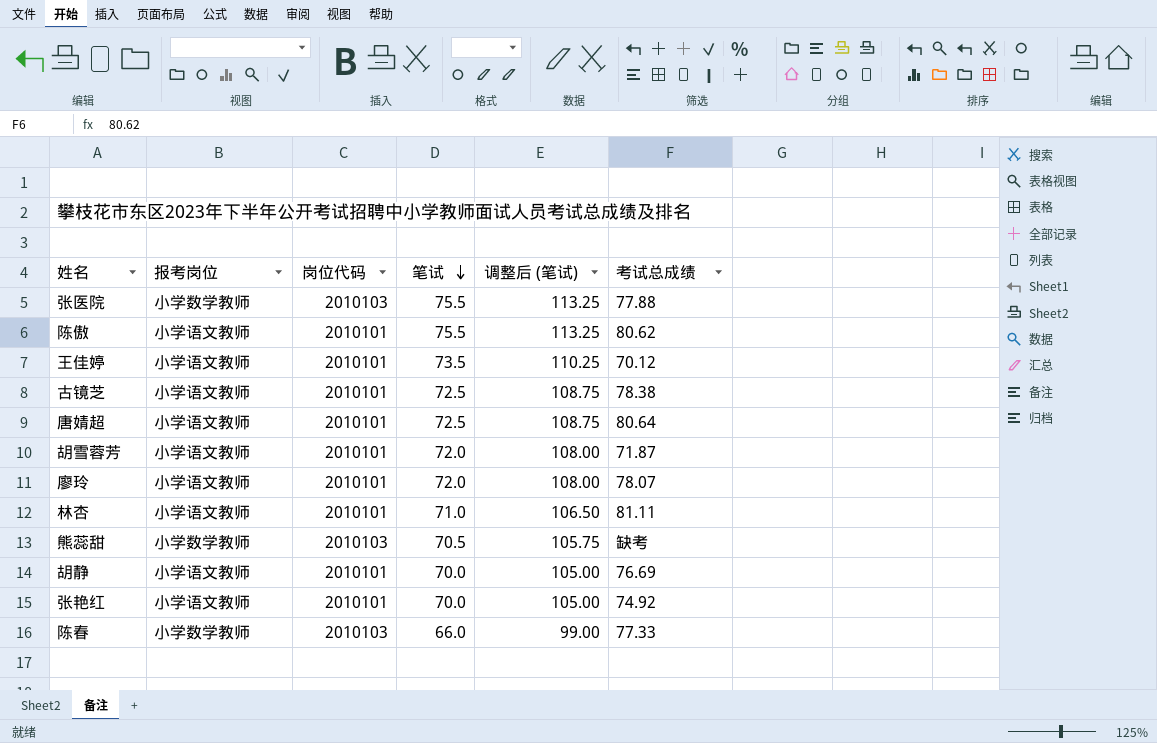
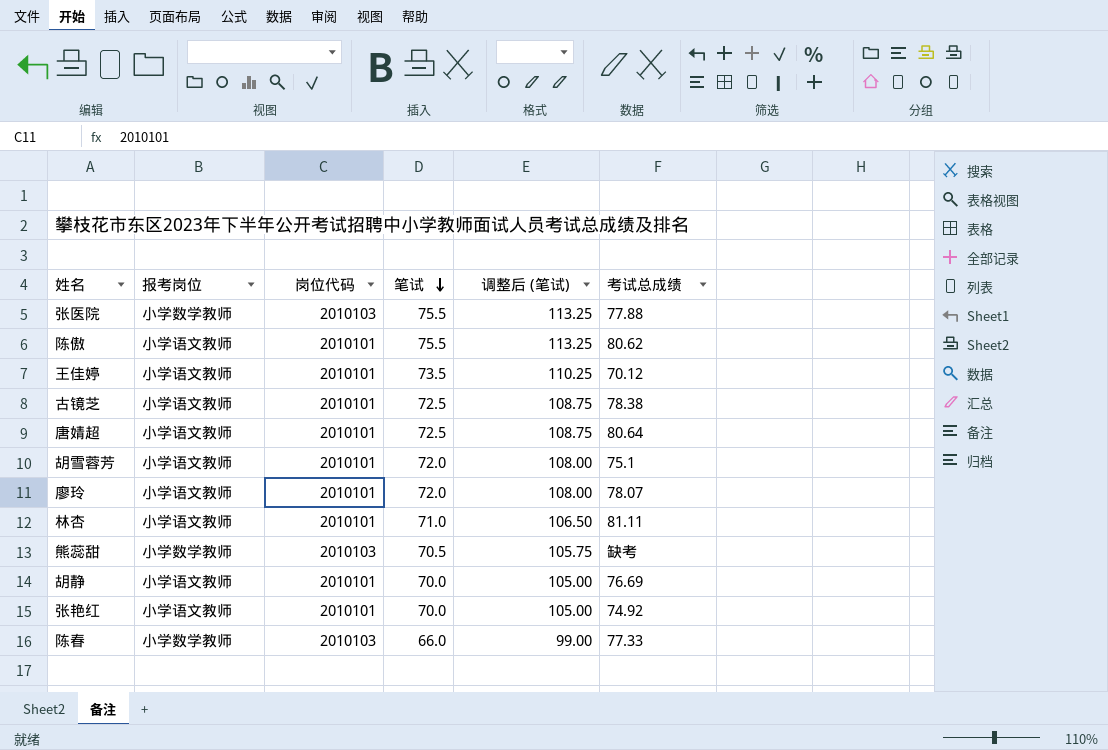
胡雪蓉芳 | 考试总成绩: 71.87 -> 75.1

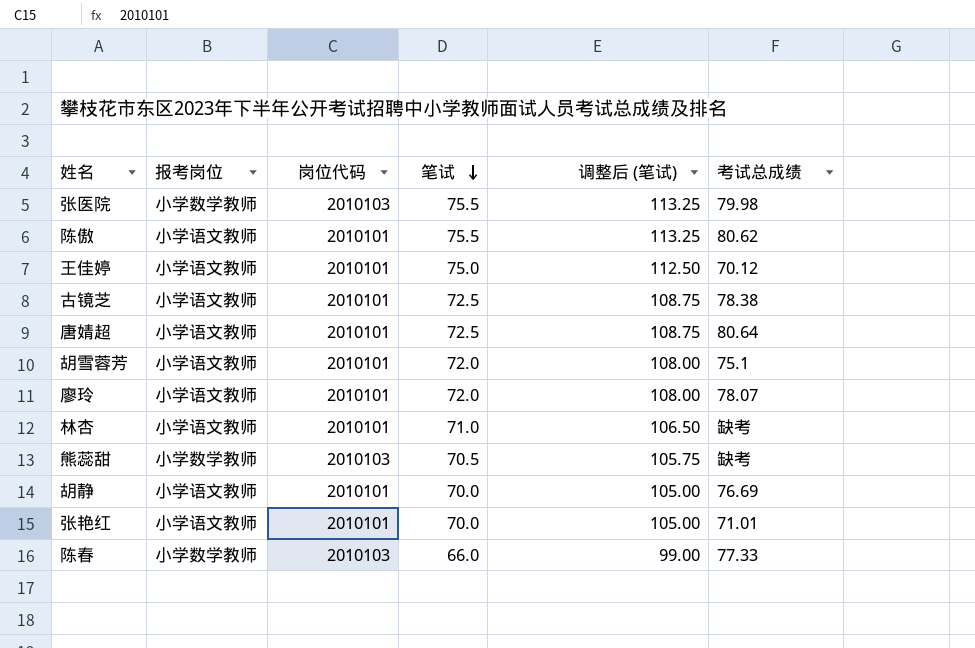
张医院 | 考试总成绩: 77.88 -> 79.98
王佳婷 | 笔试: 73.5 -> 75.0
王佳婷 | 调整后 (笔试): 110.25 -> 112.50
林杏 | 考试总成绩: 81.11 -> 缺考
张艳红 | 考试总成绩: 74.92 -> 71.01

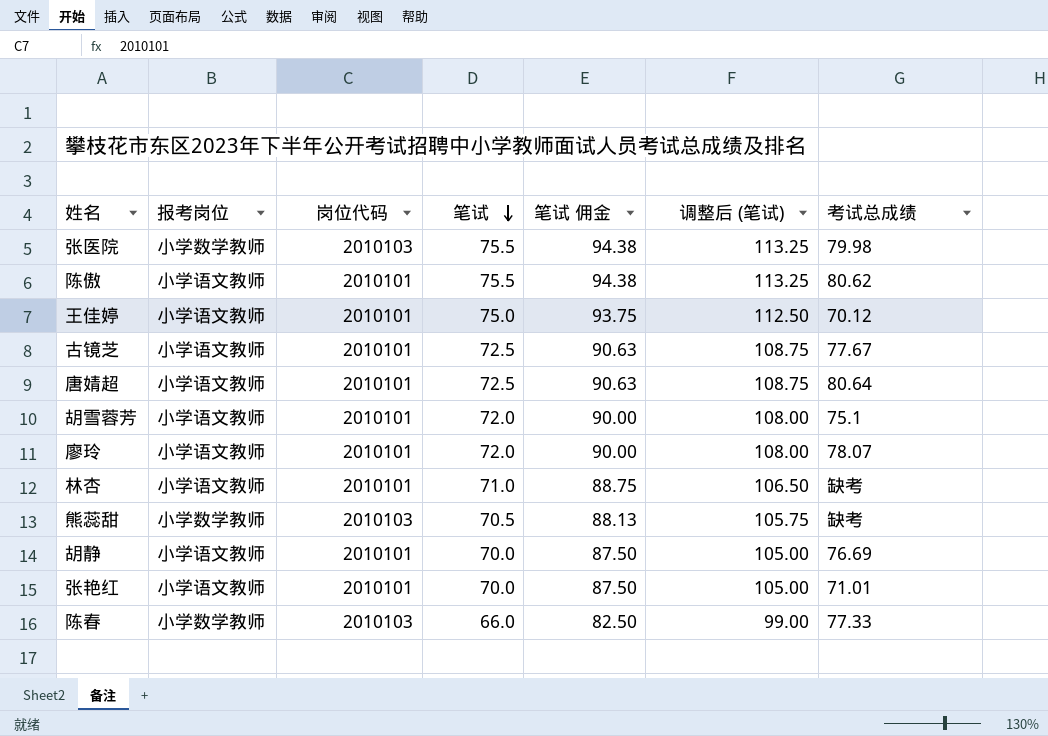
column 笔试 佣金 | formula: none -> [笔试] * 1.25
古镜芝 | 考试总成绩: 78.38 -> 77.67

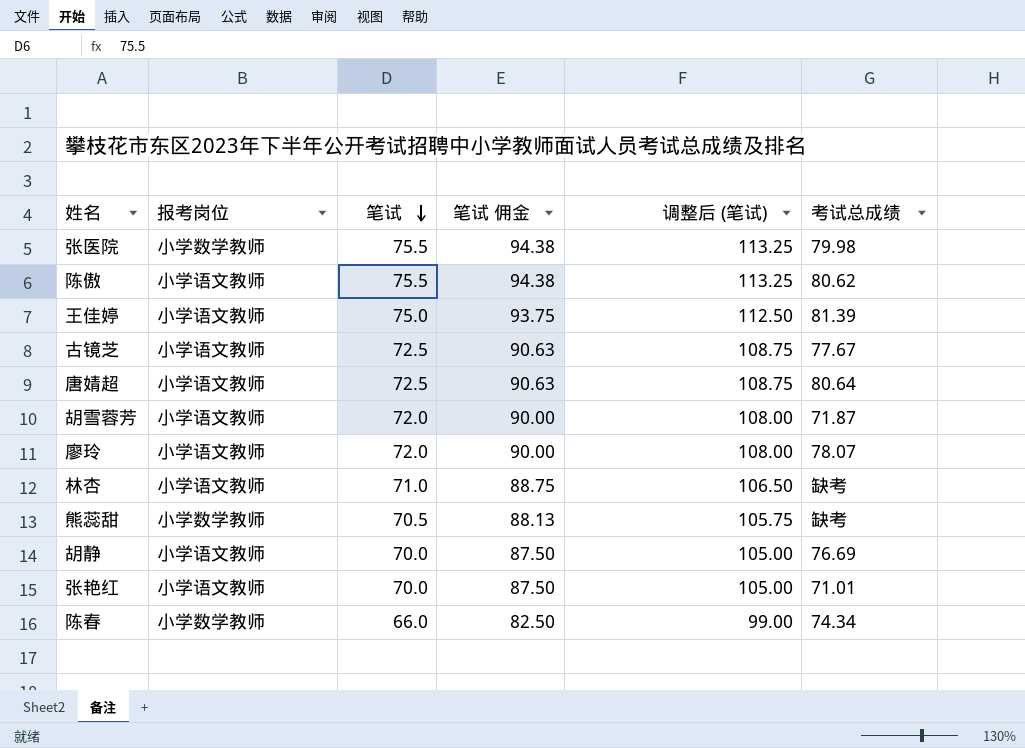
column 岗位代码 | position: 3 -> none
王佳婷 | 考试总成绩: 70.12 -> 81.39
胡雪蓉芳 | 考试总成绩: 75.1 -> 71.87
陈春 | 考试总成绩: 77.33 -> 74.34

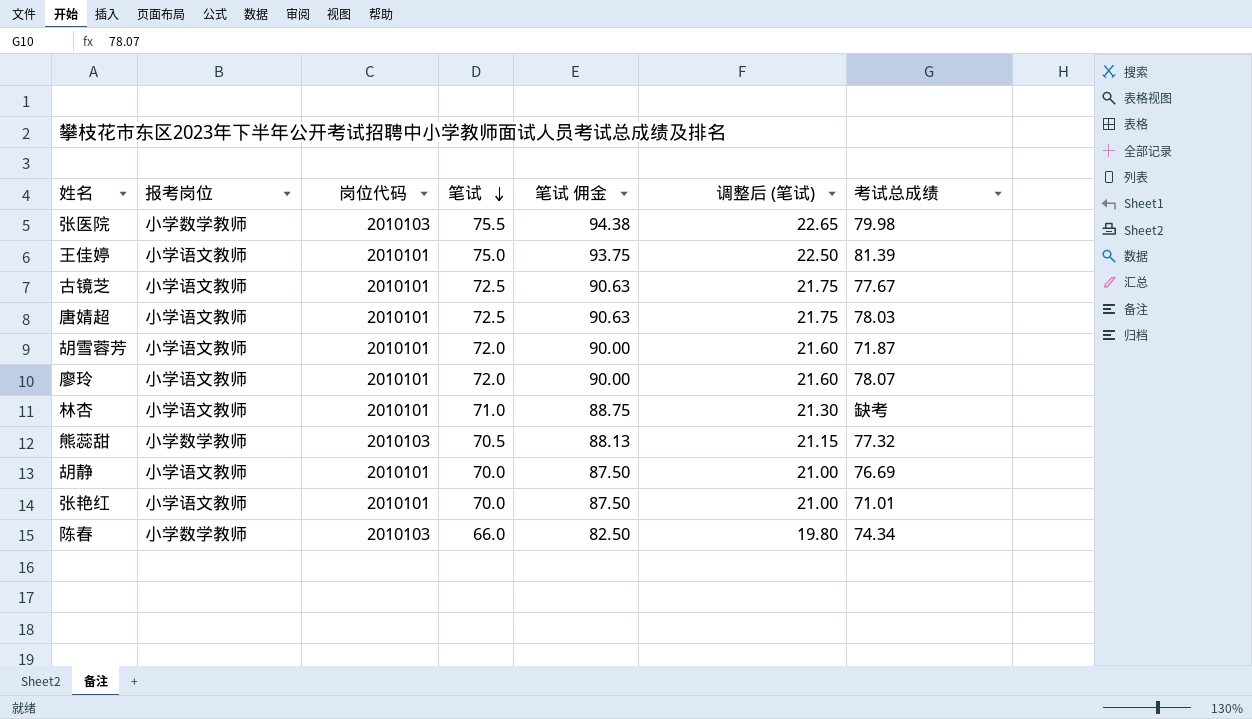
column 岗位代码 | position: none -> 3
column 调整后 (笔试) | formula: [笔试] * 1.5 -> [笔试] * 0.3
row 陈傲: 小学语文教师 | 75.5 | 94.38 | 113.25 | 80.62 -> none
唐婧超 | 考试总成绩: 80.64 -> 78.03
熊蕊甜 | 考试总成绩: 缺考 -> 77.32

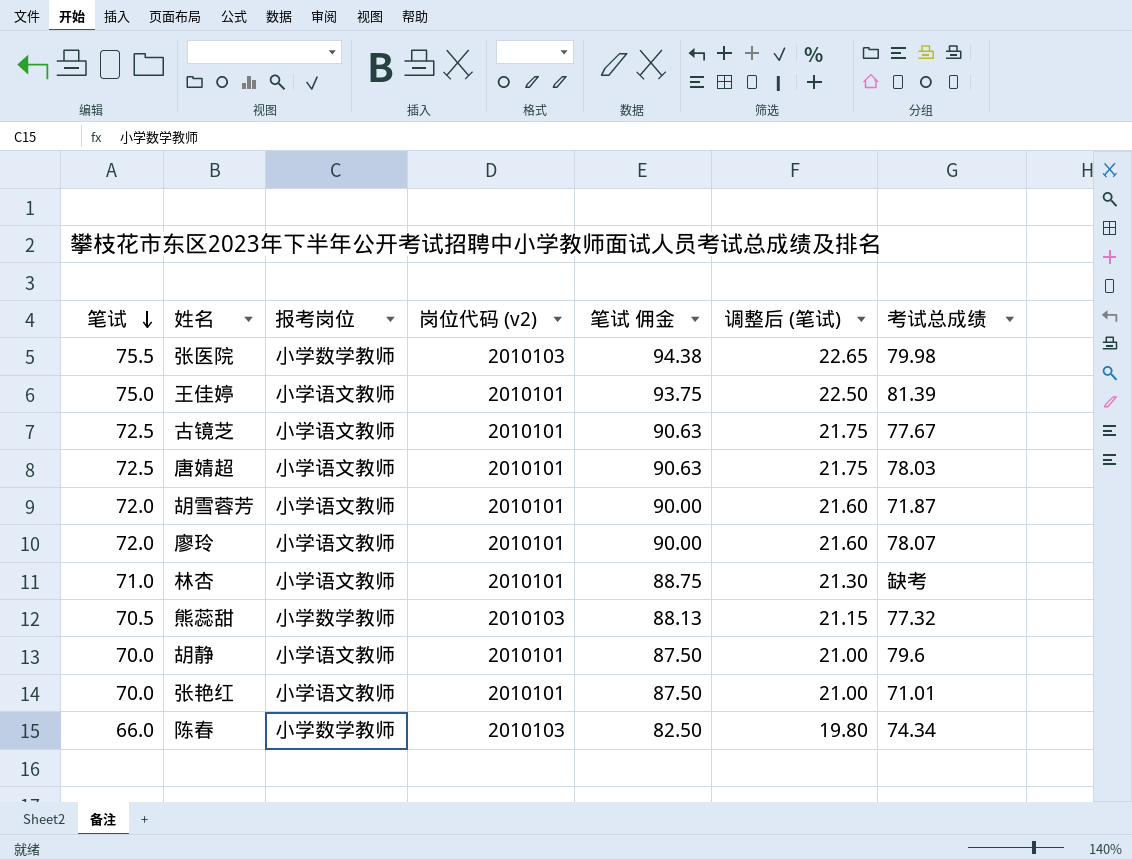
column 笔试 | position: 4 -> 1
column name: 岗位代码 -> 岗位代码 (v2)
胡静 | 考试总成绩: 76.69 -> 79.6

